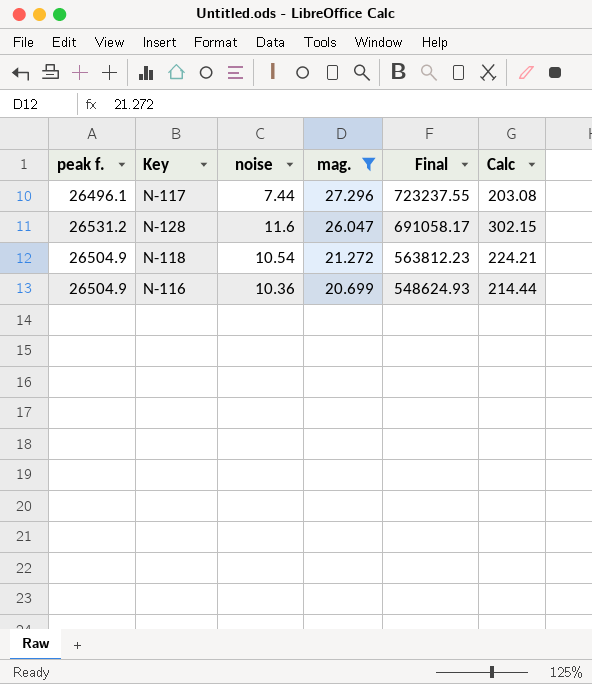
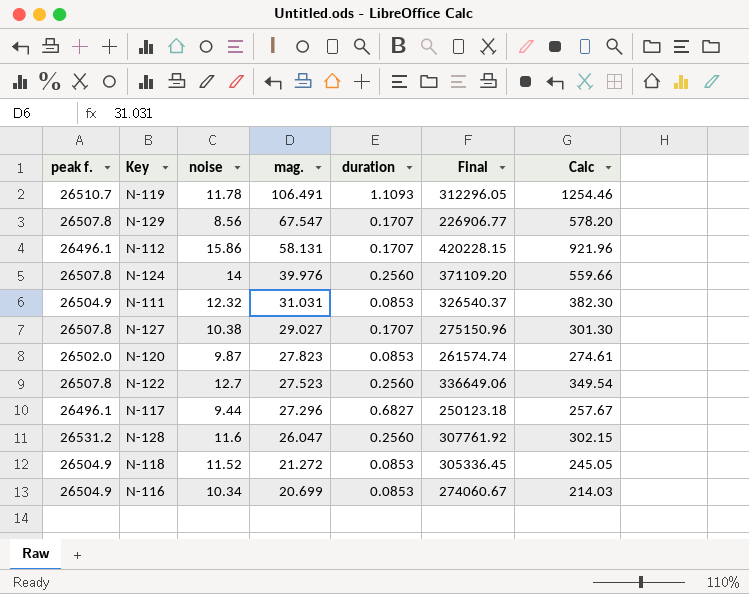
filter: mag. <= 27.296 -> none
column duration | position: none -> 5
column Final | formula: [peak f.] * [mag.] -> [peak f.] * [noise]
N-117 | noise: 7.44 -> 9.44
N-117 | Calc: 203.08 -> 257.67
N-118 | noise: 10.54 -> 11.52
N-118 | Calc: 224.21 -> 245.05
N-116 | noise: 10.36 -> 10.34
N-116 | Calc: 214.44 -> 214.03

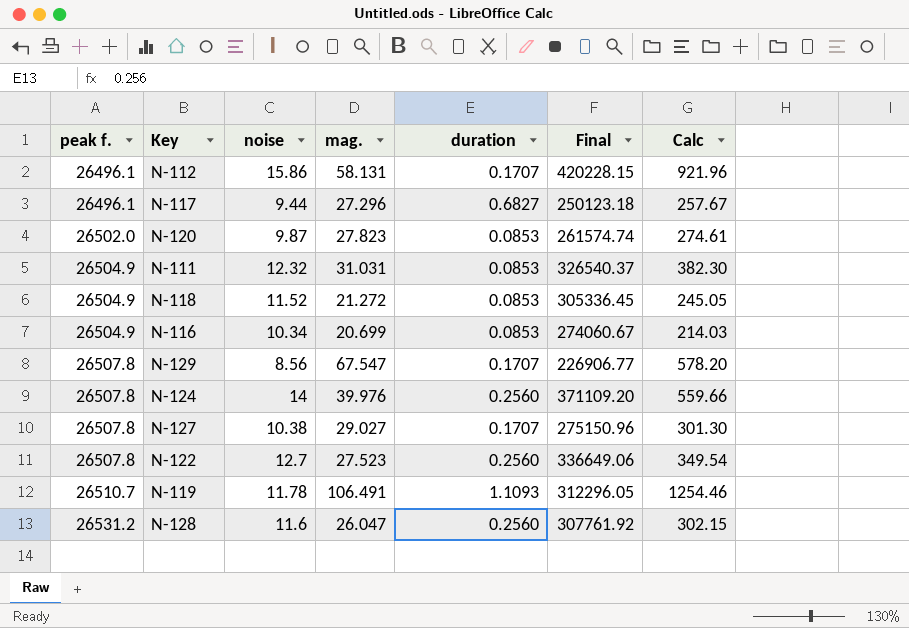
row order: mag. descending -> peak f. ascending

